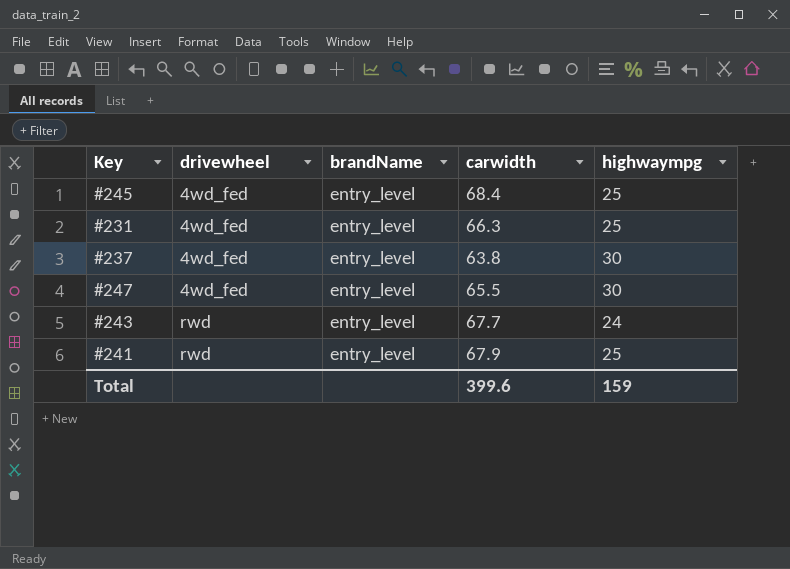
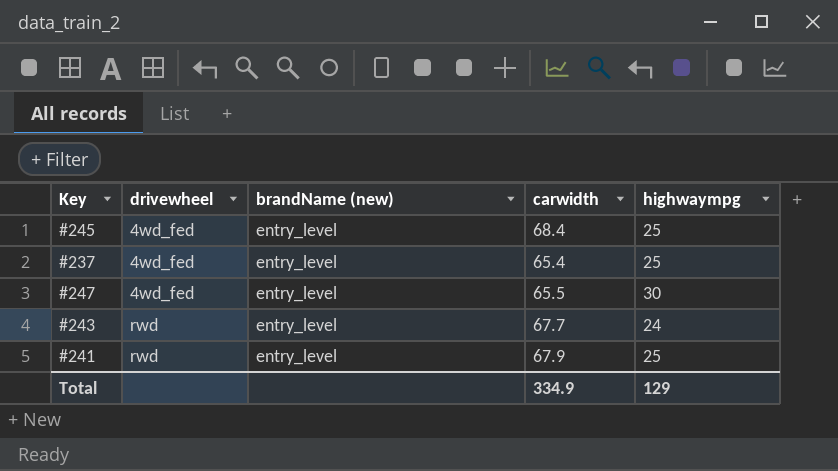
column name: brandName -> brandName (new)
row #231: 4wd_fed | entry_level | 66.3 | 25 -> none
#237 | carwidth: 63.8 -> 65.4
#237 | highwaympg: 30 -> 25
Total | carwidth: 399.6 -> 334.9
Total | highwaympg: 159 -> 129

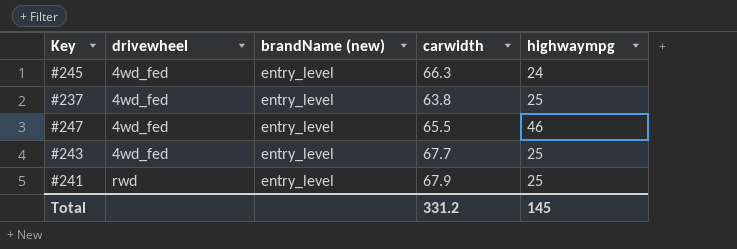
#245 | carwidth: 68.4 -> 66.3
#245 | highwaympg: 25 -> 24
#237 | carwidth: 65.4 -> 63.8
#247 | highwaympg: 30 -> 46
#243 | drivewheel: rwd -> 4wd_fed
#243 | highwaympg: 24 -> 25
Total | carwidth: 334.9 -> 331.2
Total | highwaympg: 129 -> 145

